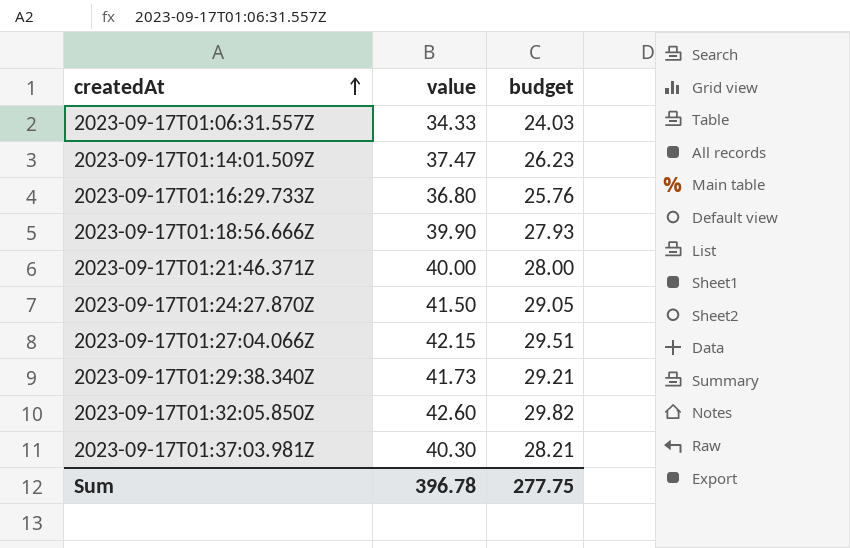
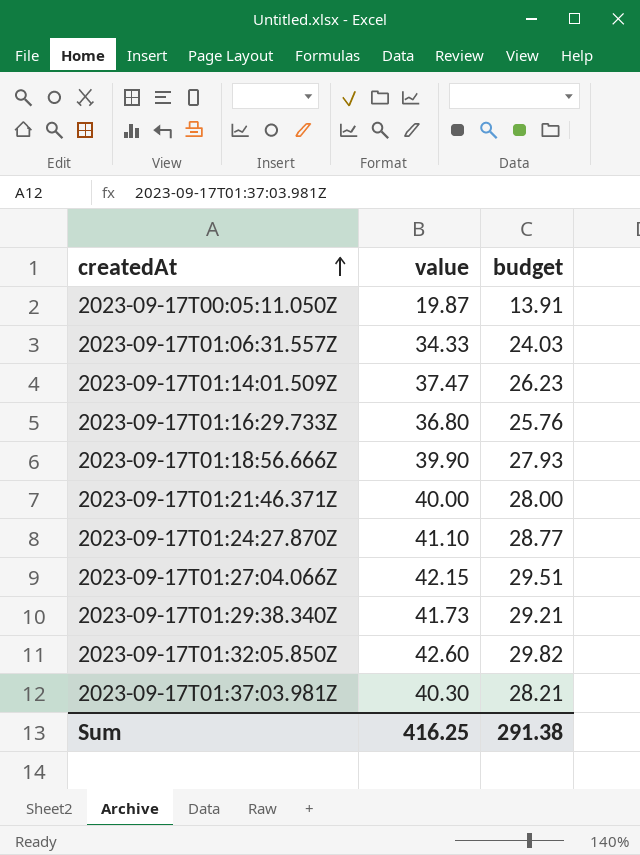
row 2023-09-17T00:05:11.050Z: none -> 19.87 | 13.91
2023-09-17T01:24:27.870Z | value: 41.50 -> 41.10
2023-09-17T01:24:27.870Z | budget: 29.05 -> 28.77
Sum | value: 396.78 -> 416.25
Sum | budget: 277.75 -> 291.38

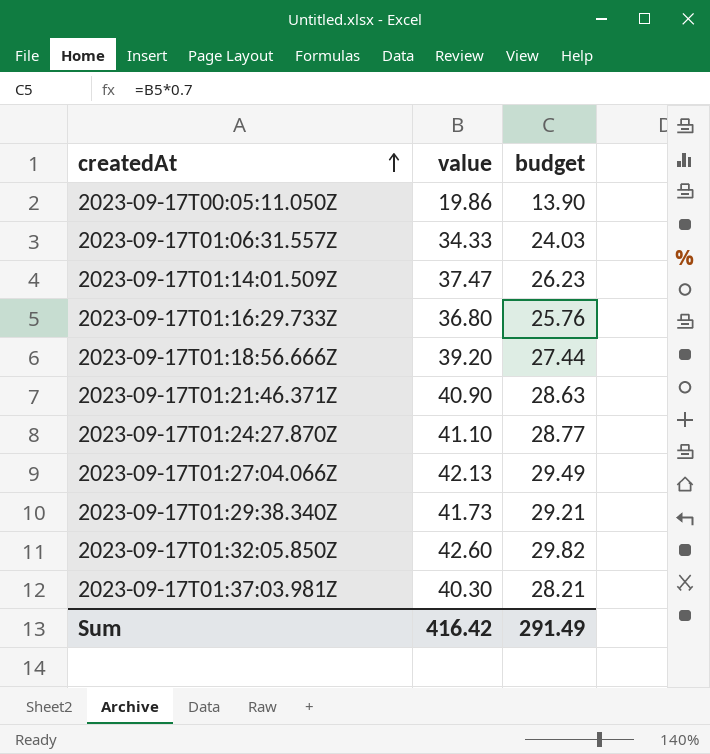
2023-09-17T00:05:11.050Z | value: 19.87 -> 19.86
2023-09-17T00:05:11.050Z | budget: 13.91 -> 13.90
2023-09-17T01:18:56.666Z | value: 39.90 -> 39.20
2023-09-17T01:18:56.666Z | budget: 27.93 -> 27.44
2023-09-17T01:21:46.371Z | value: 40.00 -> 40.90
2023-09-17T01:21:46.371Z | budget: 28.00 -> 28.63
2023-09-17T01:27:04.066Z | value: 42.15 -> 42.13
2023-09-17T01:27:04.066Z | budget: 29.51 -> 29.49
Sum | value: 416.25 -> 416.42
Sum | budget: 291.38 -> 291.49

